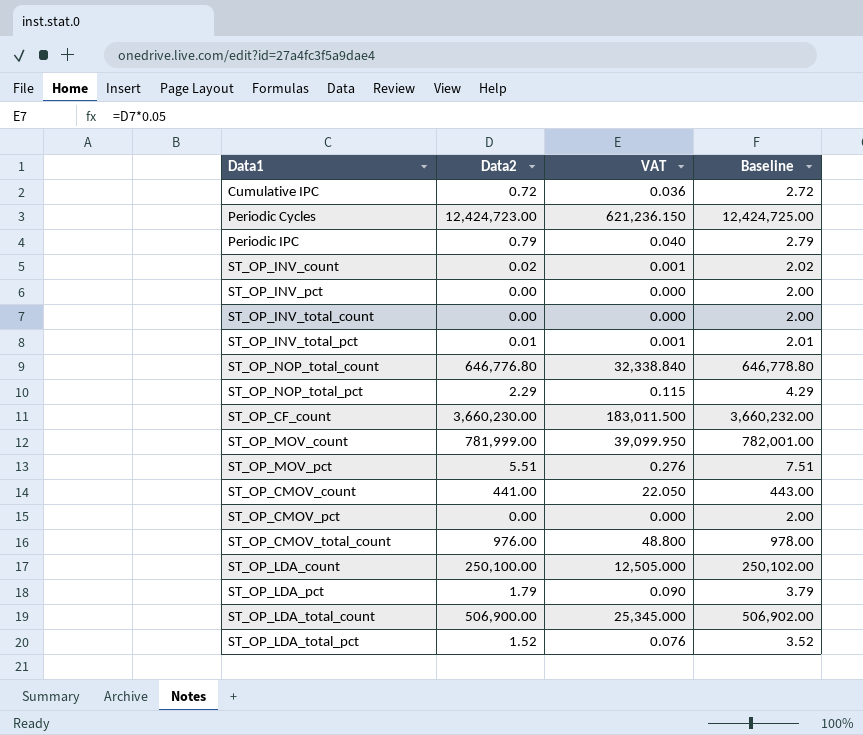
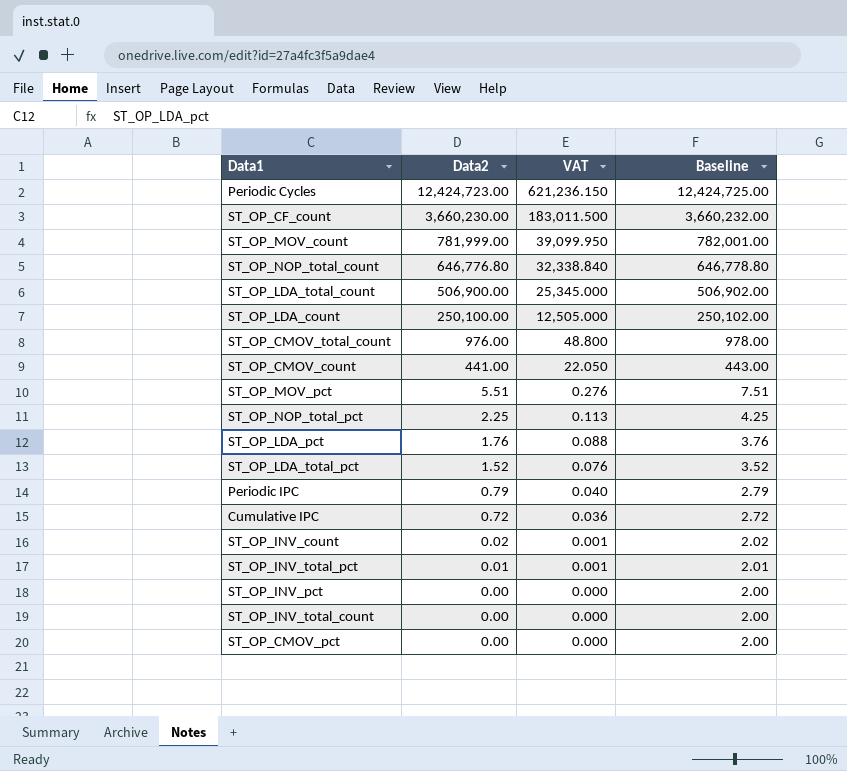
row order: none -> Data2 descending
ST_OP_NOP_total_pct | Data2: 2.29 -> 2.25
ST_OP_NOP_total_pct | VAT: 0.115 -> 0.113
ST_OP_NOP_total_pct | Baseline: 4.29 -> 4.25
ST_OP_LDA_pct | Data2: 1.79 -> 1.76
ST_OP_LDA_pct | VAT: 0.090 -> 0.088
ST_OP_LDA_pct | Baseline: 3.79 -> 3.76

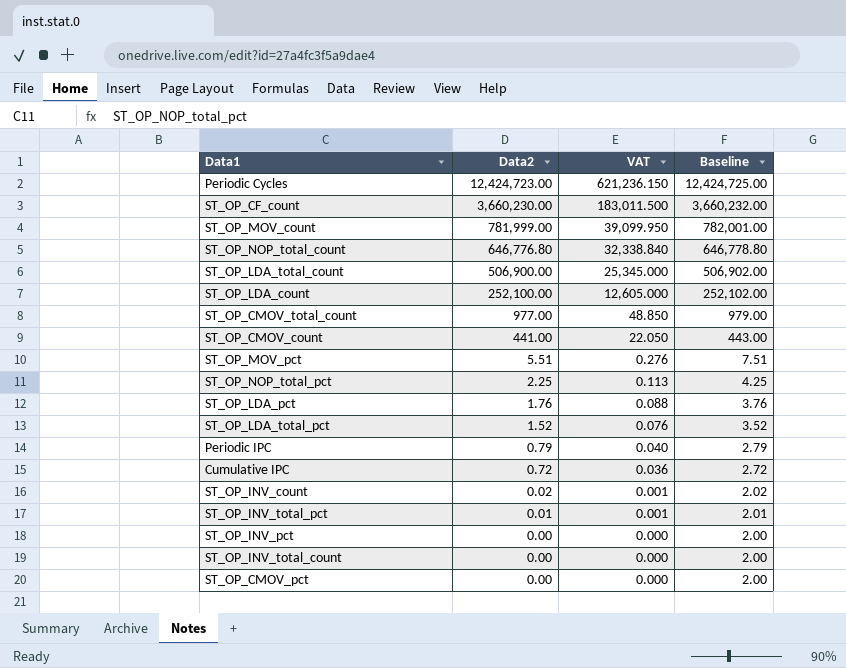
ST_OP_LDA_count | Data2: 250,100.00 -> 252,100.00
ST_OP_LDA_count | VAT: 12,505.000 -> 12,605.000
ST_OP_LDA_count | Baseline: 250,102.00 -> 252,102.00
ST_OP_CMOV_total_count | Data2: 976.00 -> 977.00
ST_OP_CMOV_total_count | VAT: 48.800 -> 48.850
ST_OP_CMOV_total_count | Baseline: 978.00 -> 979.00

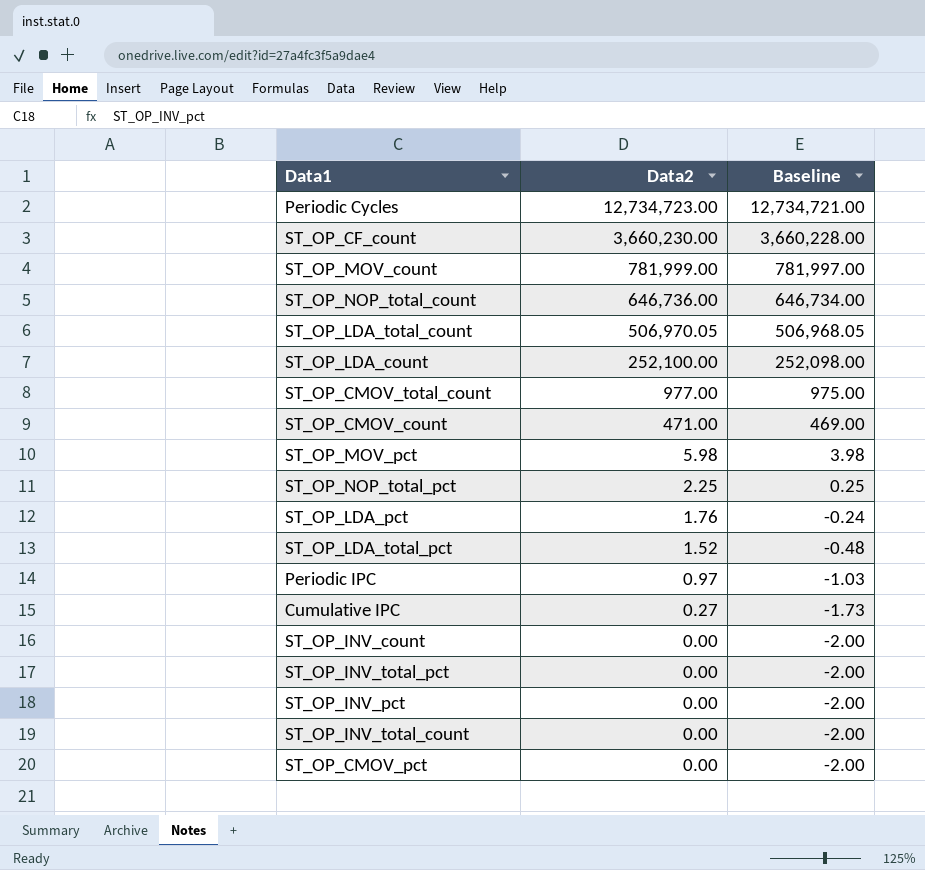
column VAT | formula: [Data2] * 0.05 -> none
column Baseline | formula: [Data2] + 2 -> [Data2] - 2
Periodic Cycles | Data2: 12,424,723.00 -> 12,734,723.00
ST_OP_NOP_total_count | Data2: 646,776.80 -> 646,736.00
ST_OP_LDA_total_count | Data2: 506,900.00 -> 506,970.05
ST_OP_CMOV_count | Data2: 441.00 -> 471.00
ST_OP_MOV_pct | Data2: 5.51 -> 5.98
Periodic IPC | Data2: 0.79 -> 0.97
Cumulative IPC | Data2: 0.72 -> 0.27
ST_OP_INV_count | Data2: 0.02 -> 0.00
ST_OP_INV_total_pct | Data2: 0.01 -> 0.00

